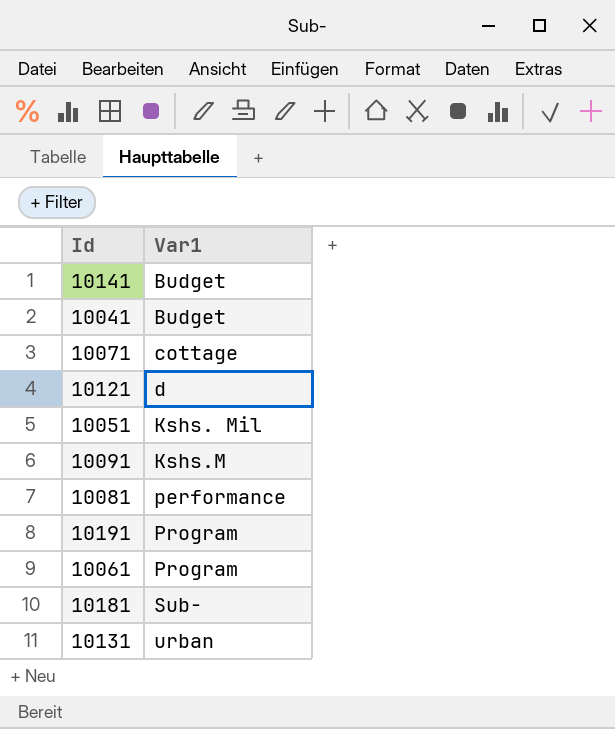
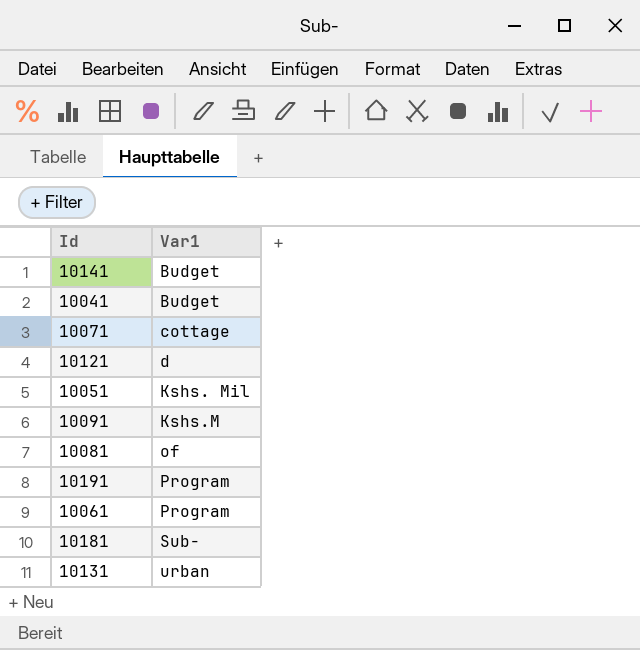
10081 | Var1: performance -> of

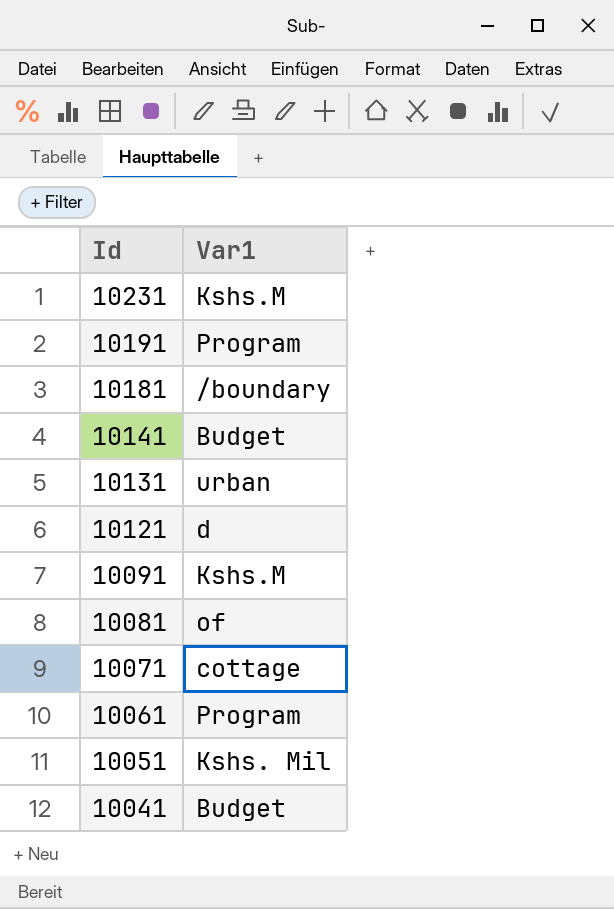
row order: Var1 ascending -> Id descending
row 10231: none -> Kshs.M
10181 | Var1: Sub- -> /boundary

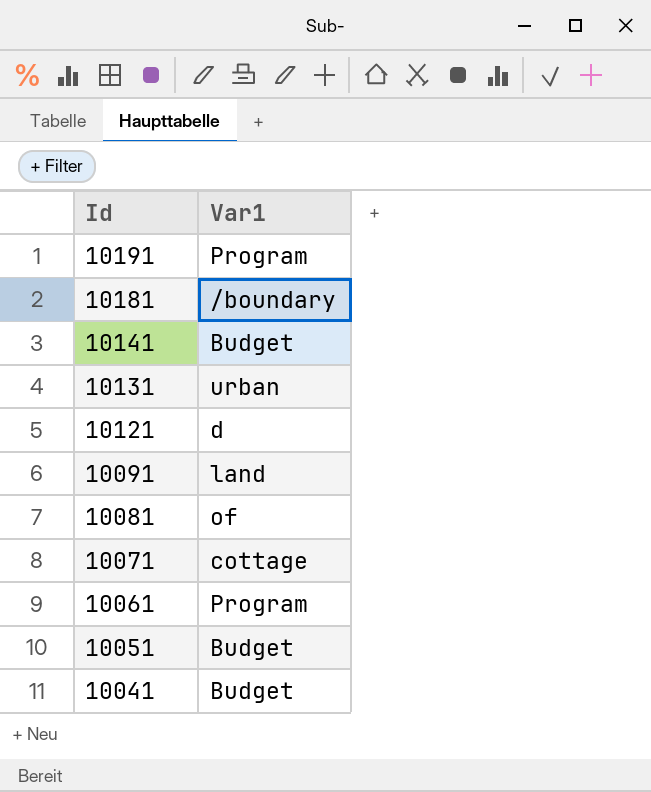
row 10231: Kshs.M -> none
10091 | Var1: Kshs.M -> land
10051 | Var1: Kshs. Mil -> Budget

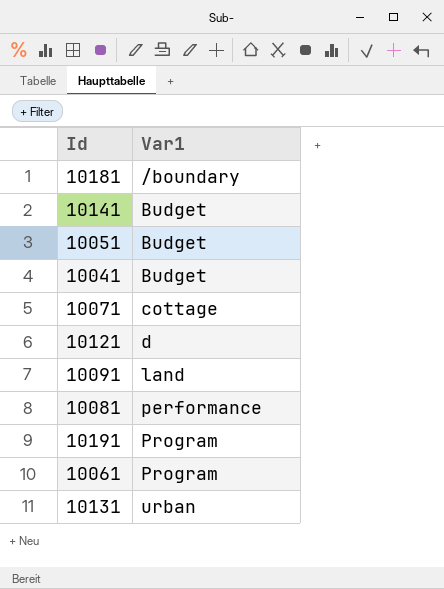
row order: Id descending -> Var1 ascending
10081 | Var1: of -> performance

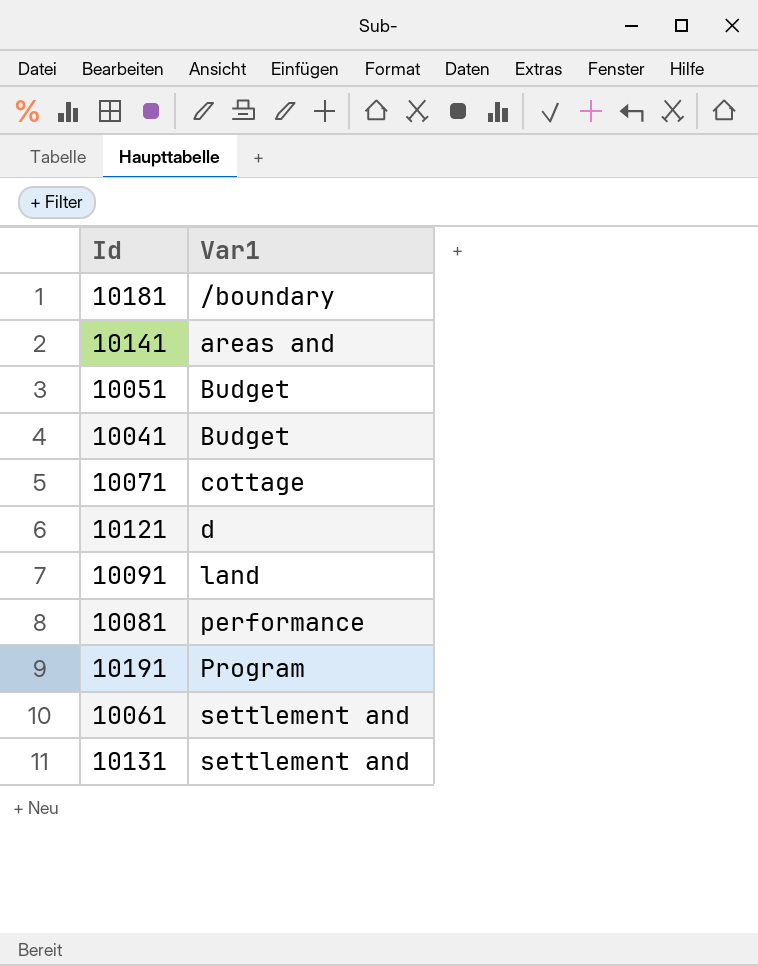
10141 | Var1: Budget -> areas and
10061 | Var1: Program -> settlement and
10131 | Var1: urban -> settlement and

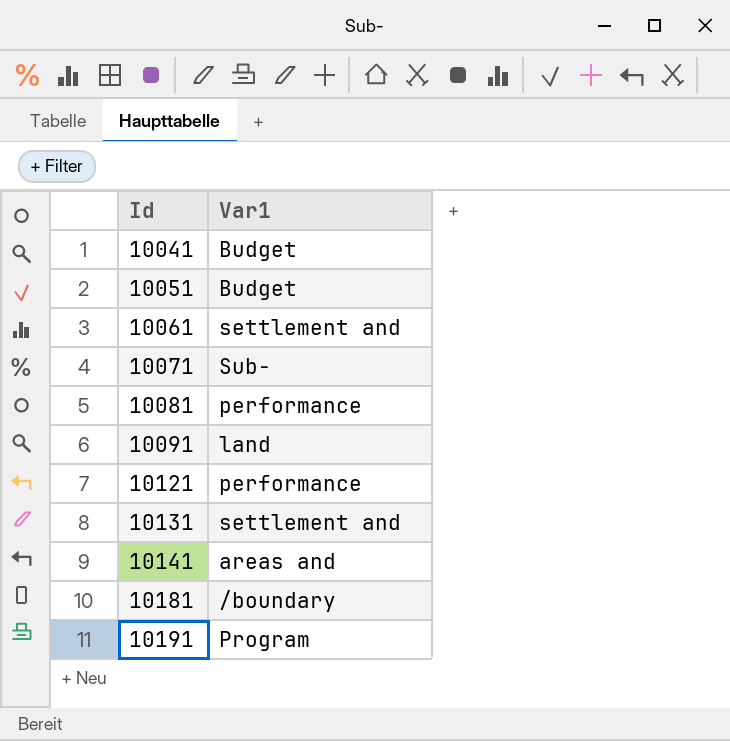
row order: Var1 ascending -> Id ascending
10071 | Var1: cottage -> Sub-
10121 | Var1: d -> performance

